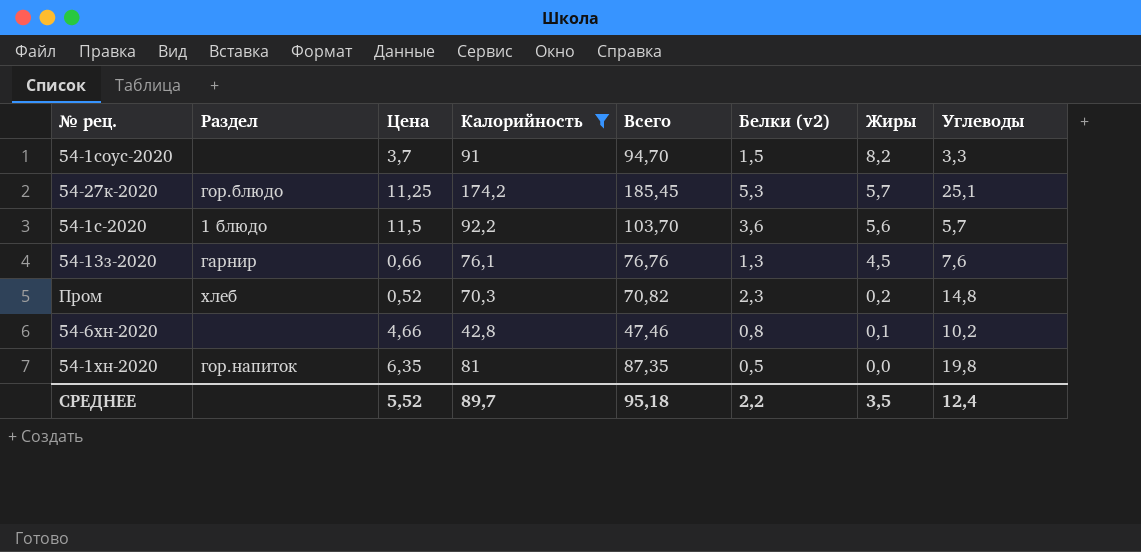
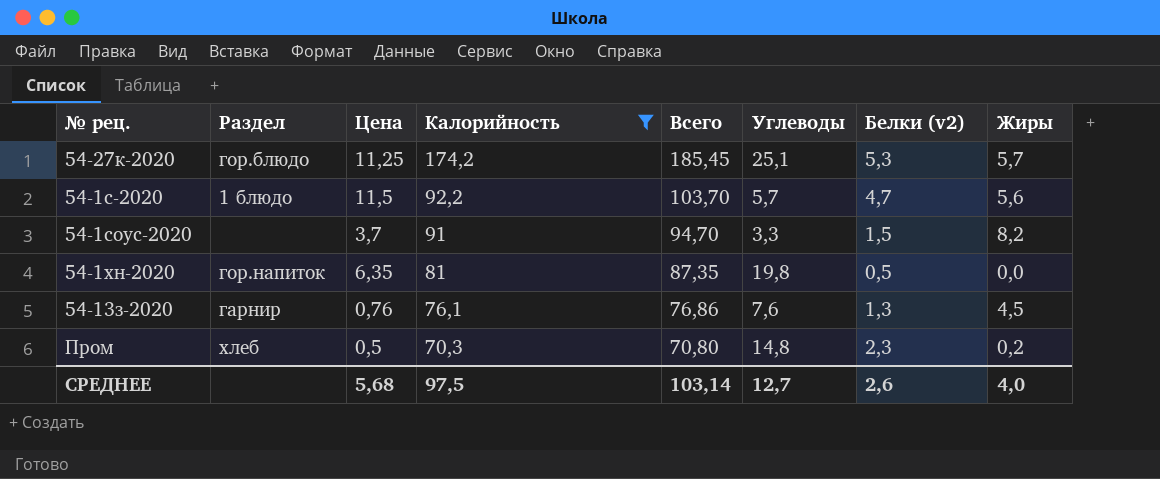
row order: Жиры descending -> Калорийность descending
column Углеводы | position: 8 -> 6
row 54-6хн-2020: none | 4,66 | 42,8 | 47,46 | 0,8 | 0,1 | 10,2 -> none
54-1с-2020 | Белки (v2): 3,6 -> 4,7
54-13з-2020 | Цена: 0,66 -> 0,76
54-13з-2020 | Всего: 76,76 -> 76,86
Пром | Цена: 0,52 -> 0,5
Пром | Всего: 70,82 -> 70,80
СРЕДНЕЕ | Цена: 5,52 -> 5,68
СРЕДНЕЕ | Калорийность: 89,7 -> 97,5
СРЕДНЕЕ | Всего: 95,18 -> 103,14
СРЕДНЕЕ | Углеводы: 12,4 -> 12,7
СРЕДНЕЕ | Белки (v2): 2,2 -> 2,6
СРЕДНЕЕ | Жиры: 3,5 -> 4,0

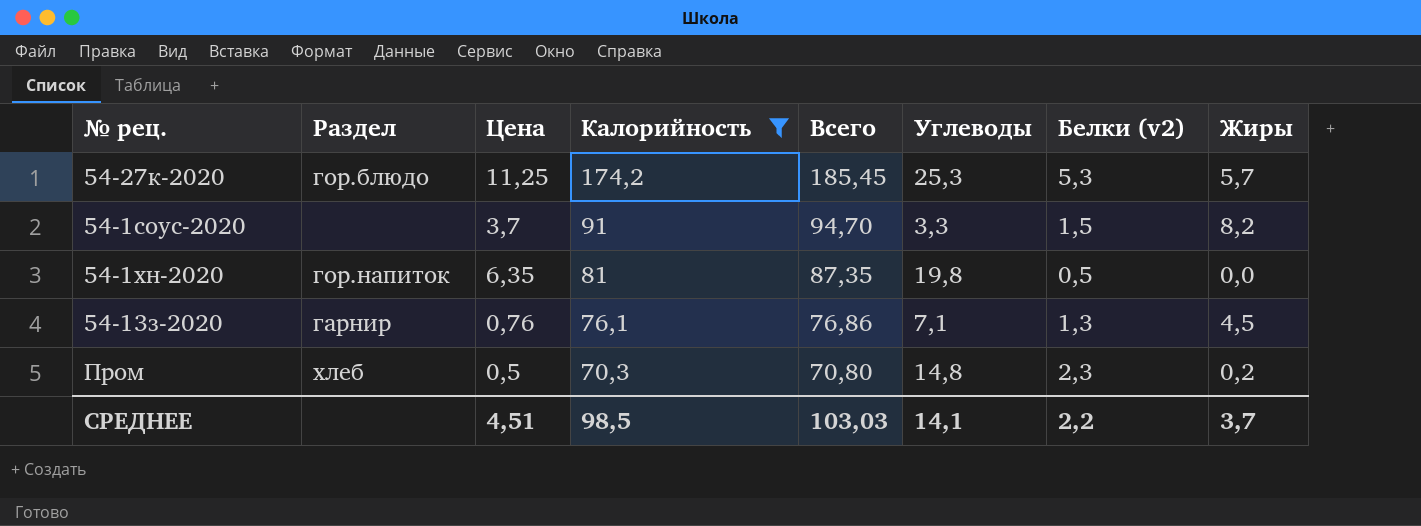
row 54-1с-2020: 1 блюдо | 11,5 | 92,2 | 103,70 | 5,7 | 4,7 | 5,6 -> none
54-27к-2020 | Углеводы: 25,1 -> 25,3
54-13з-2020 | Углеводы: 7,6 -> 7,1
СРЕДНЕЕ | Цена: 5,68 -> 4,51
СРЕДНЕЕ | Калорийность: 97,5 -> 98,5
СРЕДНЕЕ | Всего: 103,14 -> 103,03
СРЕДНЕЕ | Углеводы: 12,7 -> 14,1
СРЕДНЕЕ | Белки (v2): 2,6 -> 2,2
СРЕДНЕЕ | Жиры: 4,0 -> 3,7

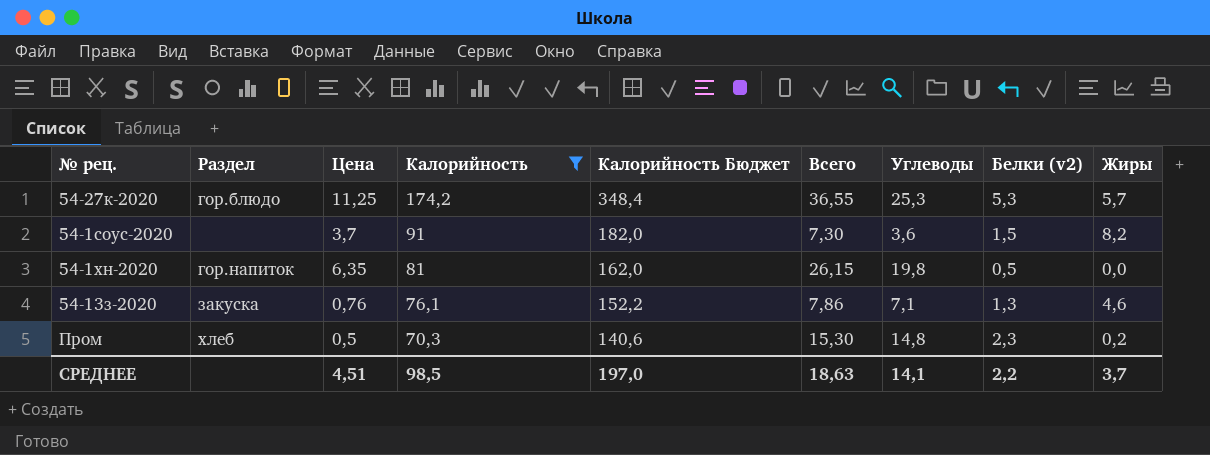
column Калорийность Бюджет | formula: none -> [Калорийность] * 2
column Всего | formula: [Цена] + [Калорийность] -> [Цена] + [Углеводы]
54-1соус-2020 | Углеводы: 3,3 -> 3,6
54-13з-2020 | Раздел: гарнир -> закуска
54-13з-2020 | Жиры: 4,5 -> 4,6
СРЕДНЕЕ | Всего: 103,03 -> 18,63

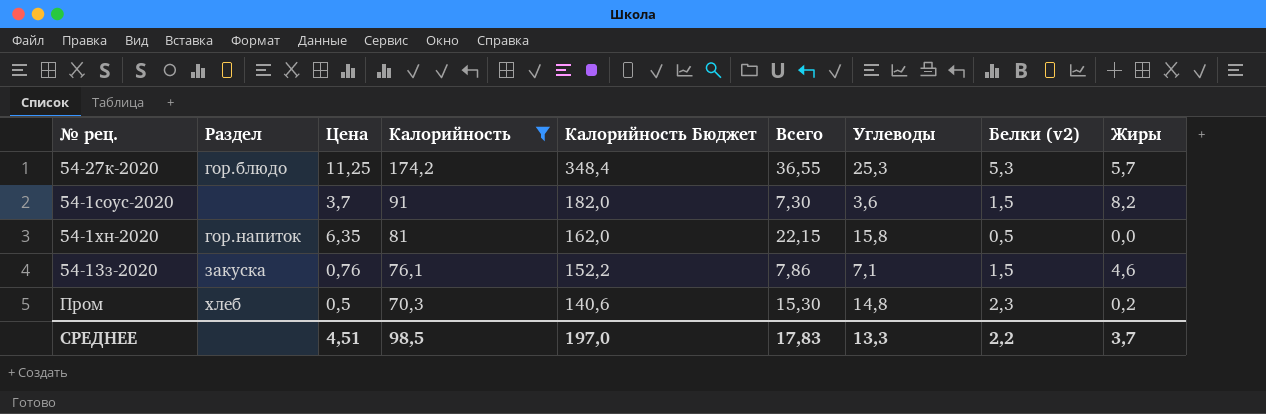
54-1хн-2020 | Всего: 26,15 -> 22,15
54-1хн-2020 | Углеводы: 19,8 -> 15,8
54-13з-2020 | Белки (v2): 1,3 -> 1,5
СРЕДНЕЕ | Всего: 18,63 -> 17,83
СРЕДНЕЕ | Углеводы: 14,1 -> 13,3

